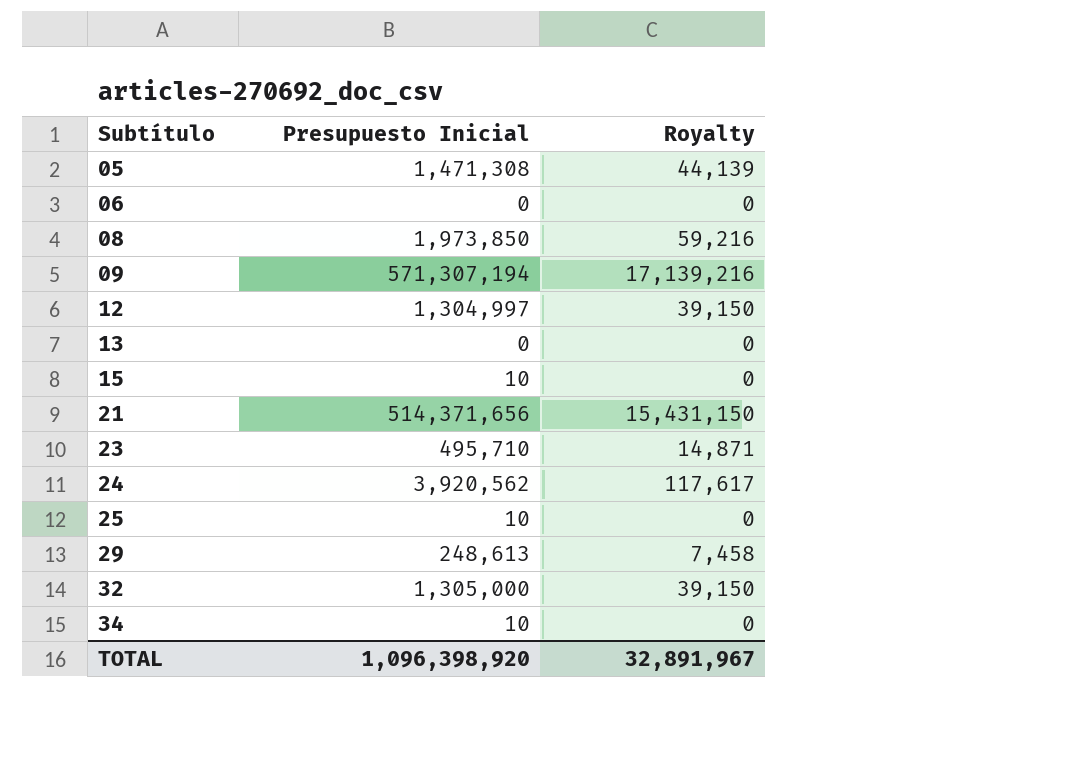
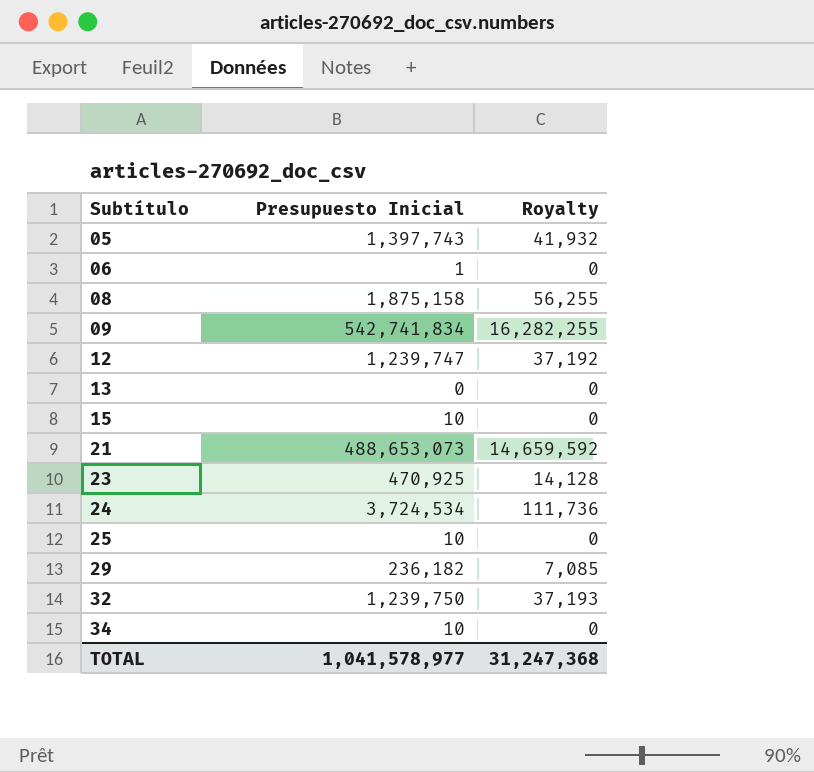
05 | Presupuesto Inicial: 1,471,308 -> 1,397,743
05 | Royalty: 44,139 -> 41,932
06 | Presupuesto Inicial: 0 -> 1
08 | Presupuesto Inicial: 1,973,850 -> 1,875,158
08 | Royalty: 59,216 -> 56,255
09 | Presupuesto Inicial: 571,307,194 -> 542,741,834
09 | Royalty: 17,139,216 -> 16,282,255
12 | Presupuesto Inicial: 1,304,997 -> 1,239,747
12 | Royalty: 39,150 -> 37,192
21 | Presupuesto Inicial: 514,371,656 -> 488,653,073
21 | Royalty: 15,431,150 -> 14,659,592
23 | Presupuesto Inicial: 495,710 -> 470,925
23 | Royalty: 14,871 -> 14,128
24 | Presupuesto Inicial: 3,920,562 -> 3,724,534
24 | Royalty: 117,617 -> 111,736
29 | Presupuesto Inicial: 248,613 -> 236,182
29 | Royalty: 7,458 -> 7,085
32 | Presupuesto Inicial: 1,305,000 -> 1,239,750
32 | Royalty: 39,150 -> 37,193
TOTAL | Presupuesto Inicial: 1,096,398,920 -> 1,041,578,977
TOTAL | Royalty: 32,891,967 -> 31,247,368

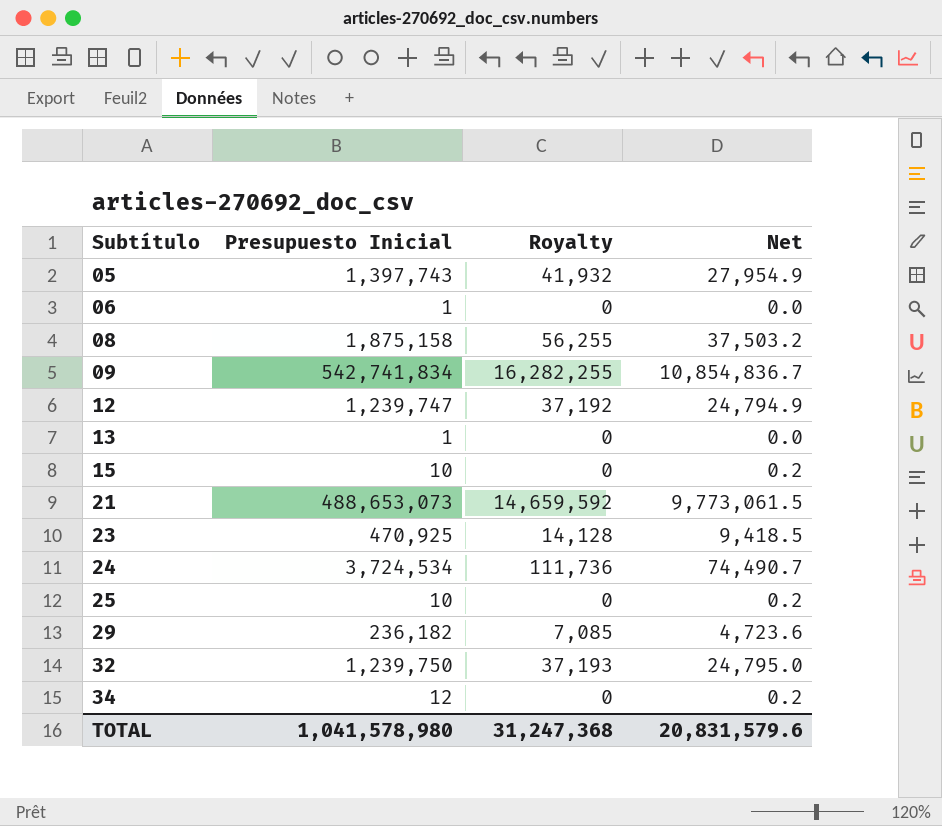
column Net | formula: none -> [Presupuesto Inicial] * 0.02
13 | Presupuesto Inicial: 0 -> 1
34 | Presupuesto Inicial: 10 -> 12
TOTAL | Presupuesto Inicial: 1,041,578,977 -> 1,041,578,980

